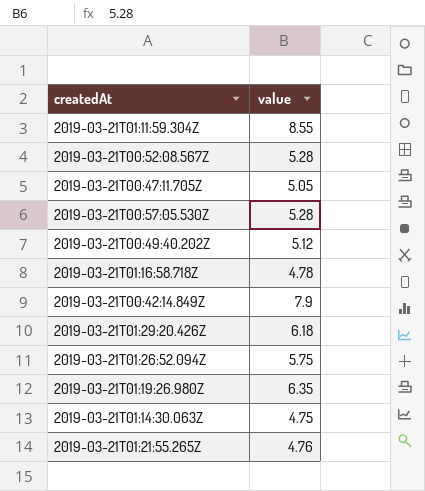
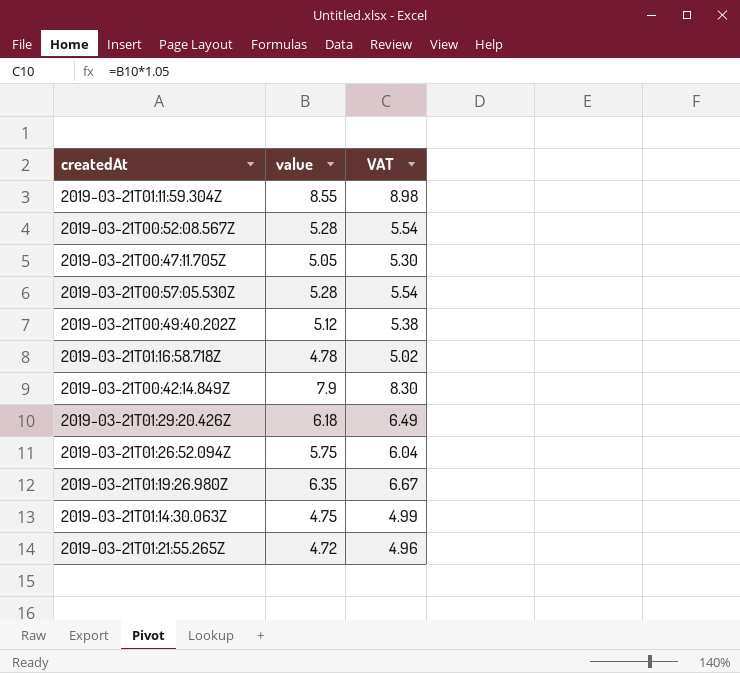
column VAT | formula: none -> [value] * 1.05
2019-03-21T01:21:55.265Z | value: 4.76 -> 4.72

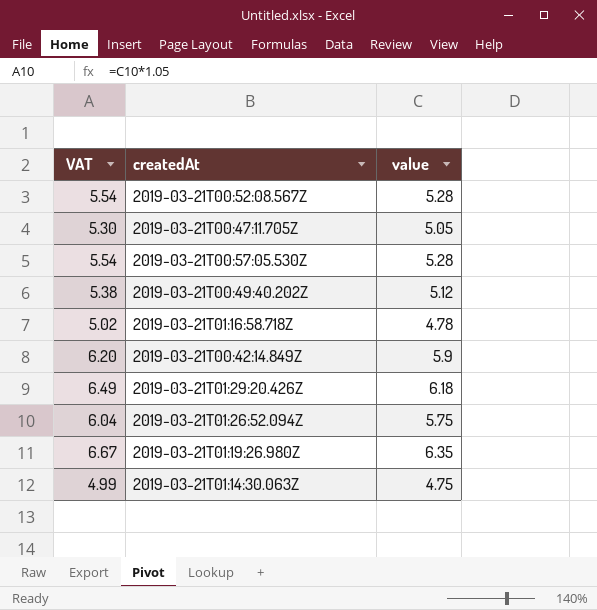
column VAT | position: 3 -> 1
row 2019-03-21T01:11:59.304Z: 8.55 | 8.98 -> none
row 2019-03-21T01:21:55.265Z: 4.72 | 4.96 -> none
2019-03-21T00:42:14.849Z | VAT: 8.30 -> 6.20
2019-03-21T00:42:14.849Z | value: 7.9 -> 5.9

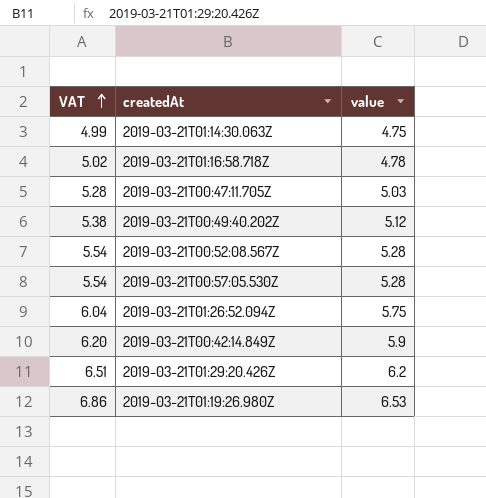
row order: none -> VAT ascending
2019-03-21T00:47:11.705Z | VAT: 5.30 -> 5.28
2019-03-21T00:47:11.705Z | value: 5.05 -> 5.03
2019-03-21T01:29:20.426Z | VAT: 6.49 -> 6.51
2019-03-21T01:29:20.426Z | value: 6.18 -> 6.2
2019-03-21T01:19:26.980Z | VAT: 6.67 -> 6.86
2019-03-21T01:19:26.980Z | value: 6.35 -> 6.53

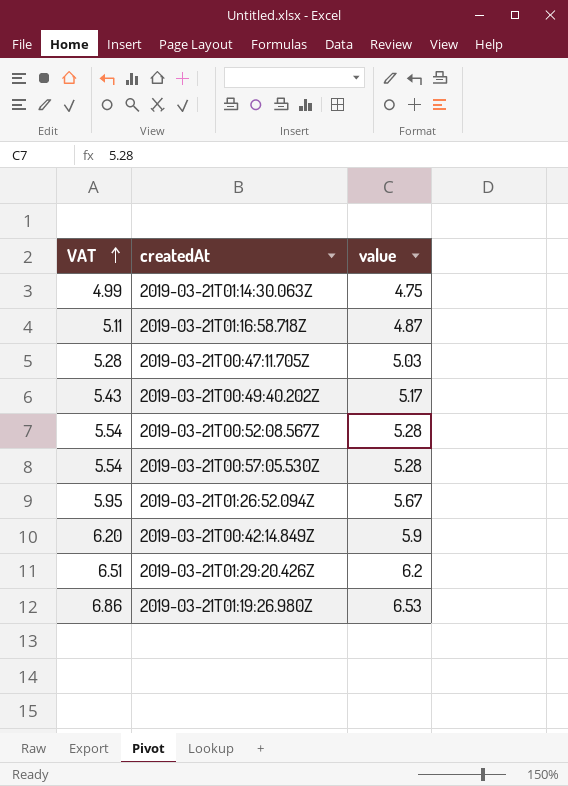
2019-03-21T01:16:58.718Z | VAT: 5.02 -> 5.11
2019-03-21T01:16:58.718Z | value: 4.78 -> 4.87
2019-03-21T00:49:40.202Z | VAT: 5.38 -> 5.43
2019-03-21T00:49:40.202Z | value: 5.12 -> 5.17
2019-03-21T01:26:52.094Z | VAT: 6.04 -> 5.95
2019-03-21T01:26:52.094Z | value: 5.75 -> 5.67

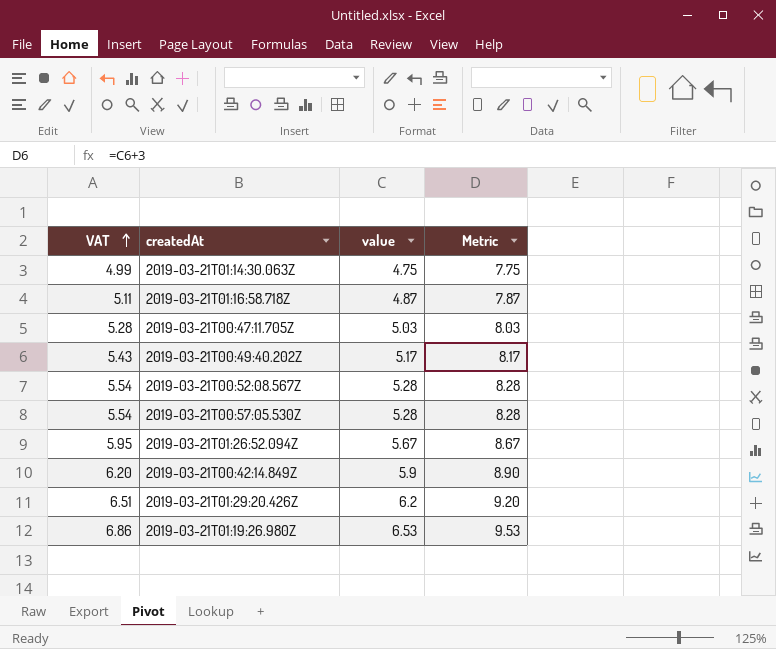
column Metric | formula: none -> [value] + 3

